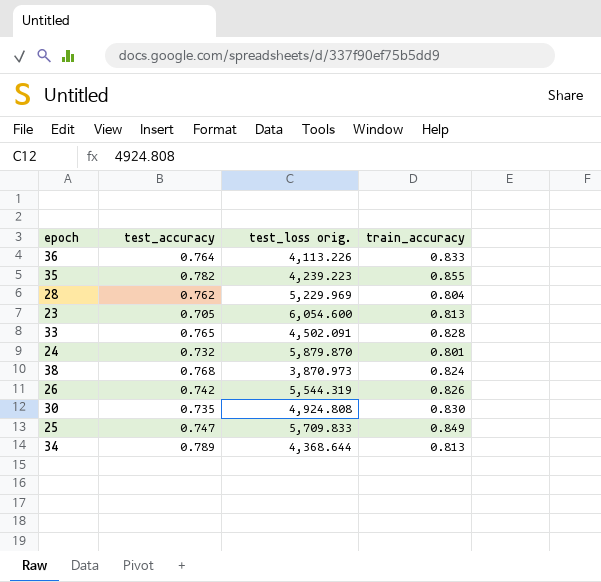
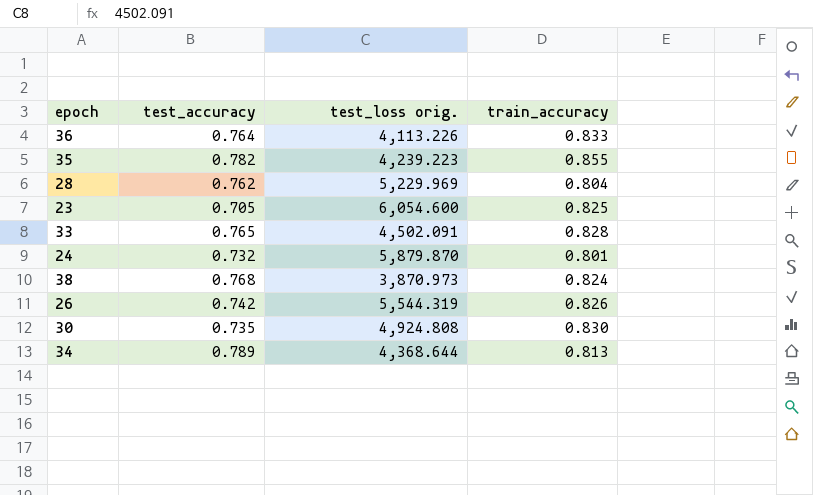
row 25: 0.747 | 5,709.833 | 0.849 -> none
23 | train_accuracy: 0.813 -> 0.825

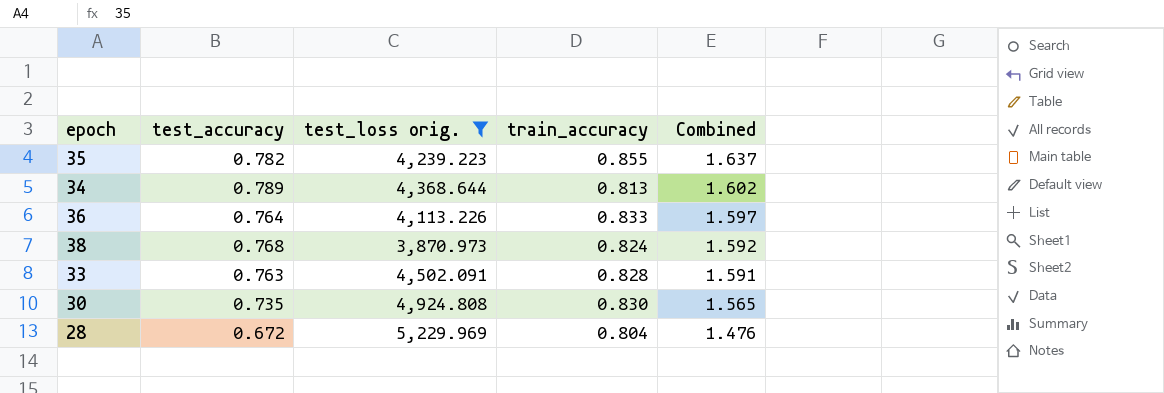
filter: none -> test_loss orig. <= 5,229.969
row order: none -> Combined descending
column Combined | formula: none -> [test_accuracy] + [train_accuracy]
33 | test_accuracy: 0.765 -> 0.763
28 | test_accuracy: 0.762 -> 0.672

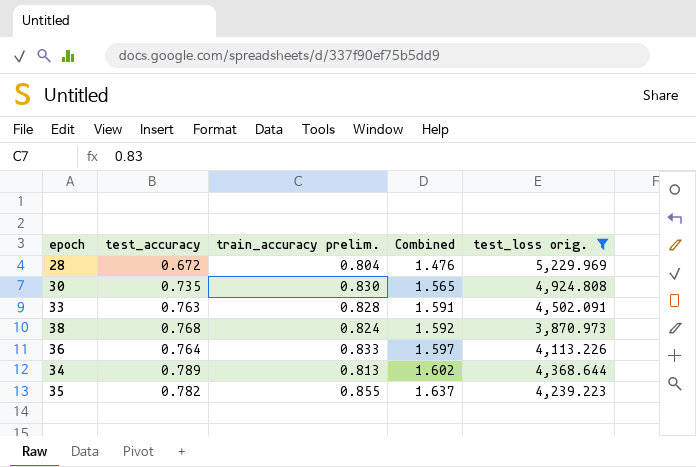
row order: Combined descending -> Combined ascending
column name: train_accuracy -> train_accuracy prelim.
column test_loss orig. | position: 3 -> 5

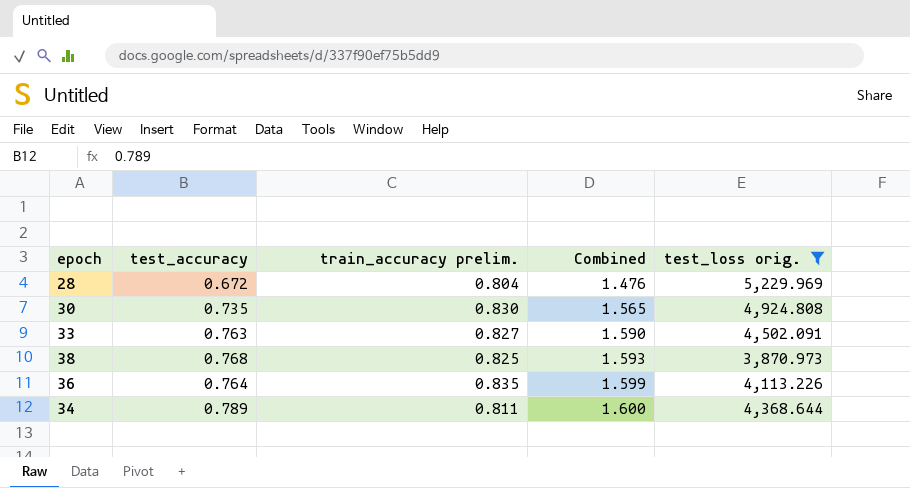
row 35: 0.782 | 0.855 | 1.637 | 4,239.223 -> none
33 | train_accuracy prelim.: 0.828 -> 0.827
33 | Combined: 1.591 -> 1.590
38 | train_accuracy prelim.: 0.824 -> 0.825
38 | Combined: 1.592 -> 1.593
36 | train_accuracy prelim.: 0.833 -> 0.835
36 | Combined: 1.597 -> 1.599
34 | train_accuracy prelim.: 0.813 -> 0.811
34 | Combined: 1.602 -> 1.600

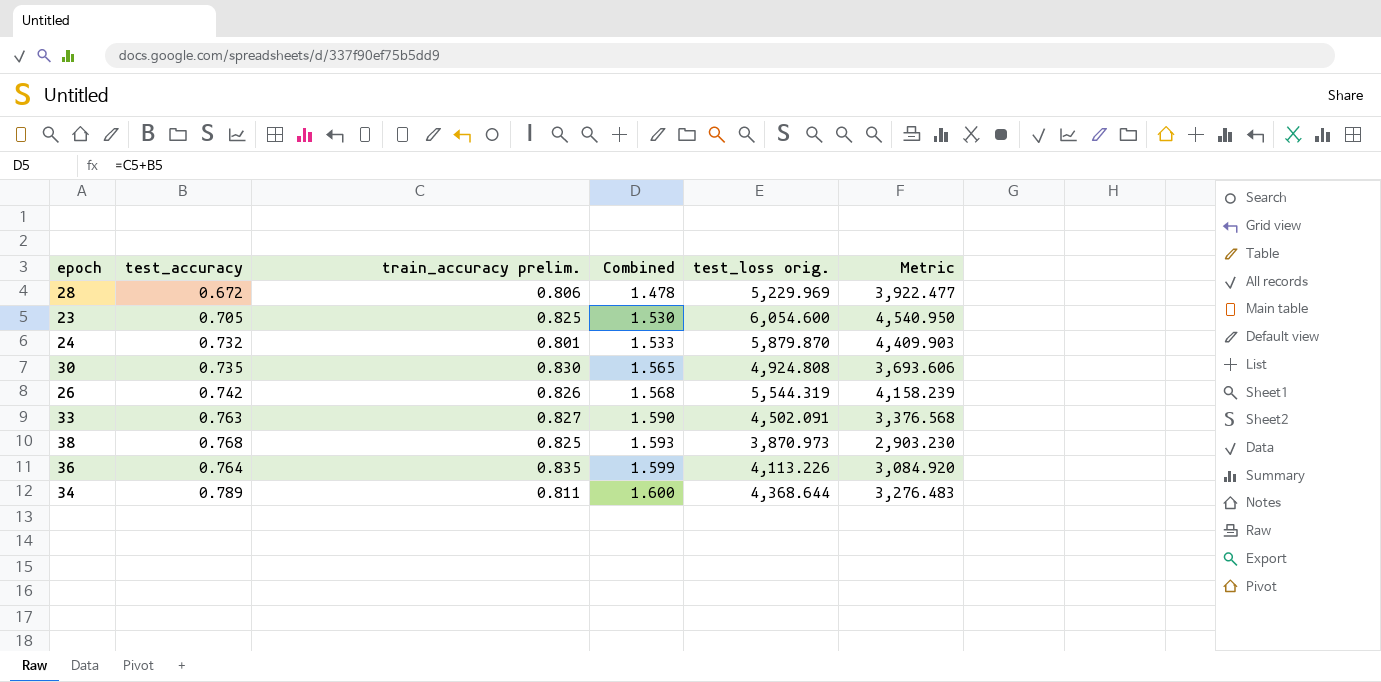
filter: test_loss orig. <= 5,229.969 -> none
column Metric | formula: none -> [test_loss orig.] * 0.75
28 | train_accuracy prelim.: 0.804 -> 0.806
28 | Combined: 1.476 -> 1.478

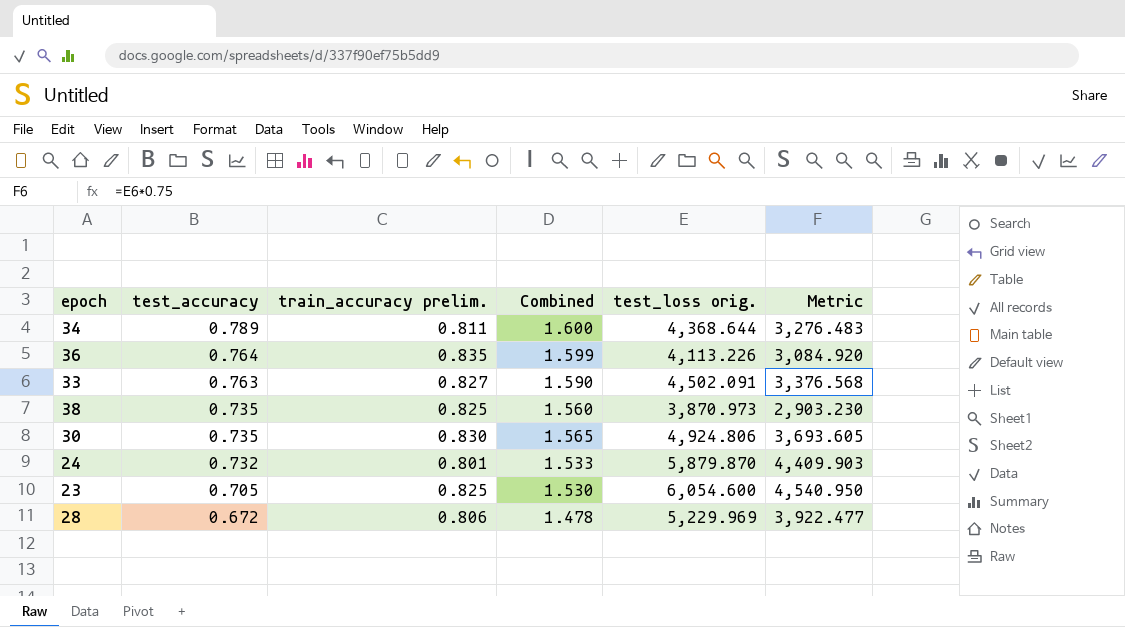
row order: Combined ascending -> test_accuracy descending
row 26: 0.742 | 0.826 | 1.568 | 5,544.319 | 4,158.239 -> none
38 | test_accuracy: 0.768 -> 0.735
38 | Combined: 1.593 -> 1.560
30 | test_loss orig.: 4,924.808 -> 4,924.806
30 | Metric: 3,693.606 -> 3,693.605

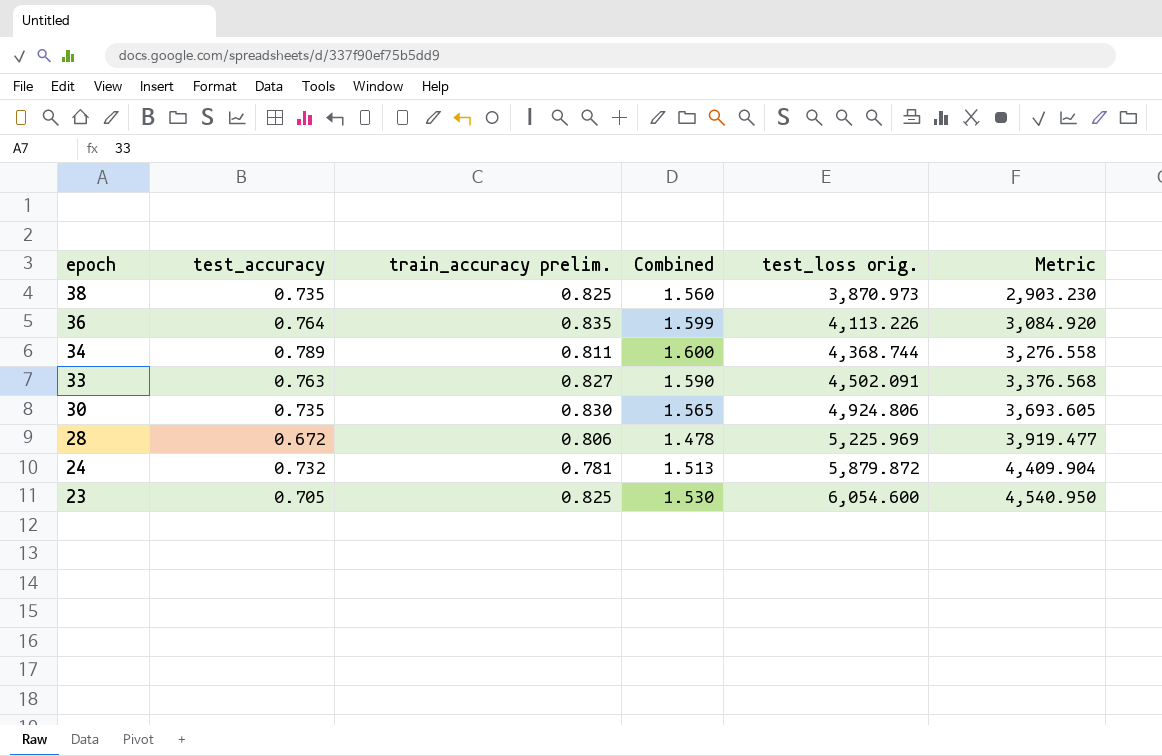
row order: test_accuracy descending -> epoch descending
34 | test_loss orig.: 4,368.644 -> 4,368.744
34 | Metric: 3,276.483 -> 3,276.558
28 | test_loss orig.: 5,229.969 -> 5,225.969
28 | Metric: 3,922.477 -> 3,919.477
24 | train_accuracy prelim.: 0.801 -> 0.781
24 | Combined: 1.533 -> 1.513
24 | test_loss orig.: 5,879.870 -> 5,879.872
24 | Metric: 4,409.903 -> 4,409.904

